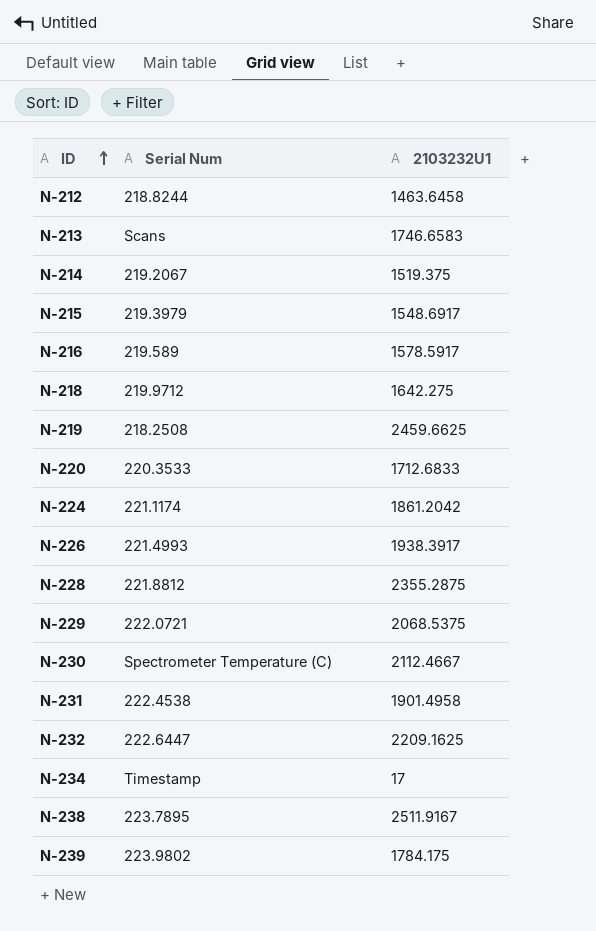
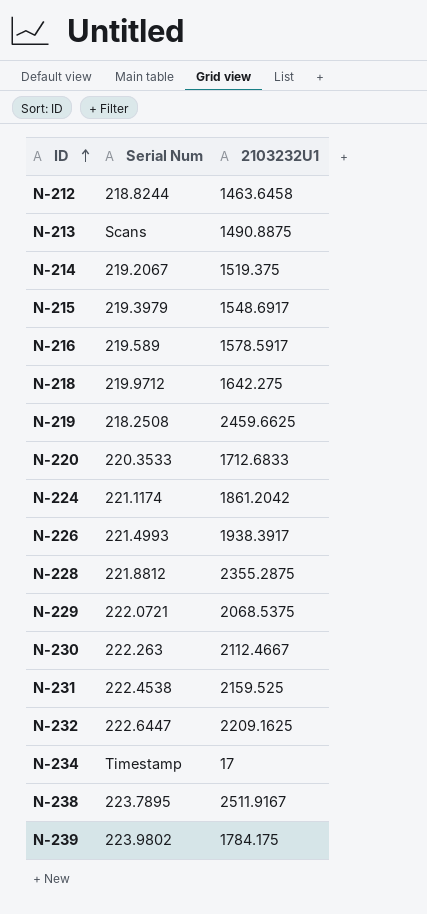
N-213 | 2103232U1: 1746.6583 -> 1490.8875
N-230 | Serial Num: Spectrometer Temperature (C) -> 222.263
N-231 | 2103232U1: 1901.4958 -> 2159.525

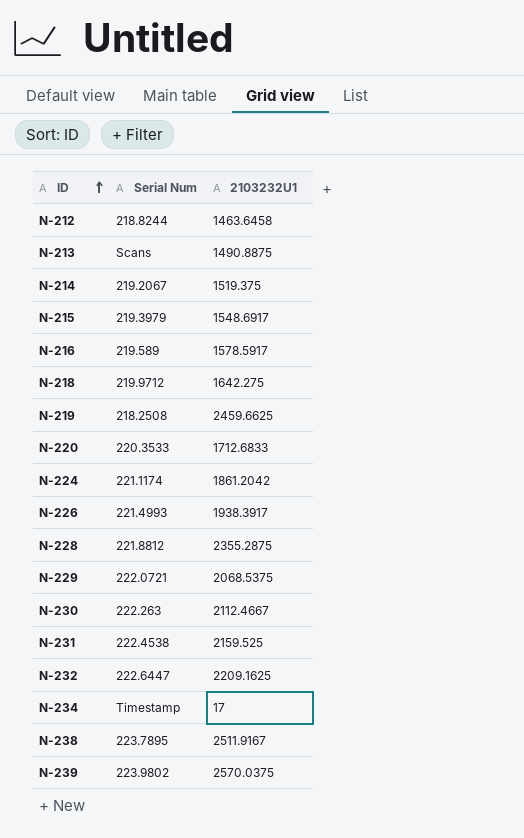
N-239 | 2103232U1: 1784.175 -> 2570.0375

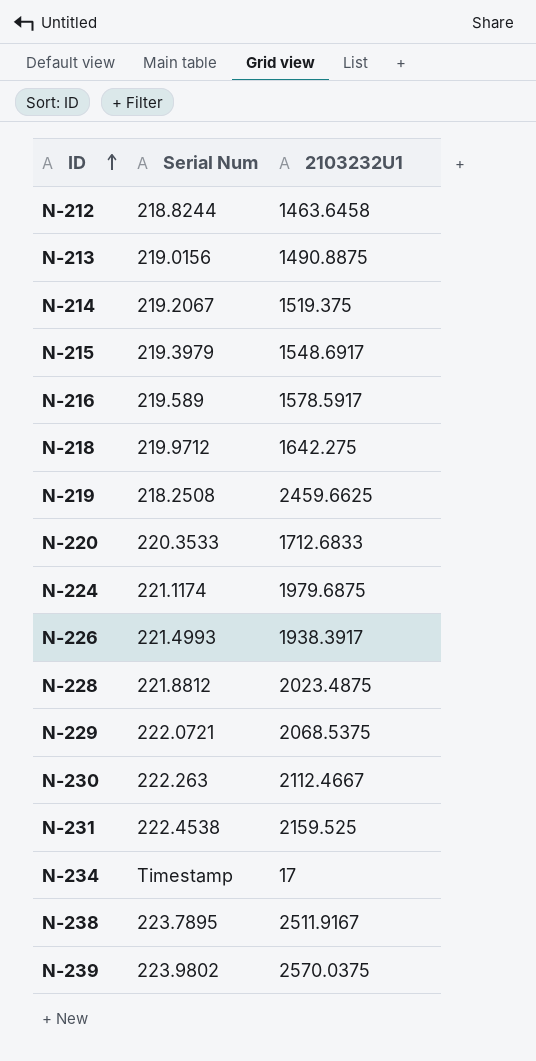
row N-232: 222.6447 | 2209.1625 -> none
N-213 | Serial Num: Scans -> 219.0156
N-224 | 2103232U1: 1861.2042 -> 1979.6875
N-228 | 2103232U1: 2355.2875 -> 2023.4875

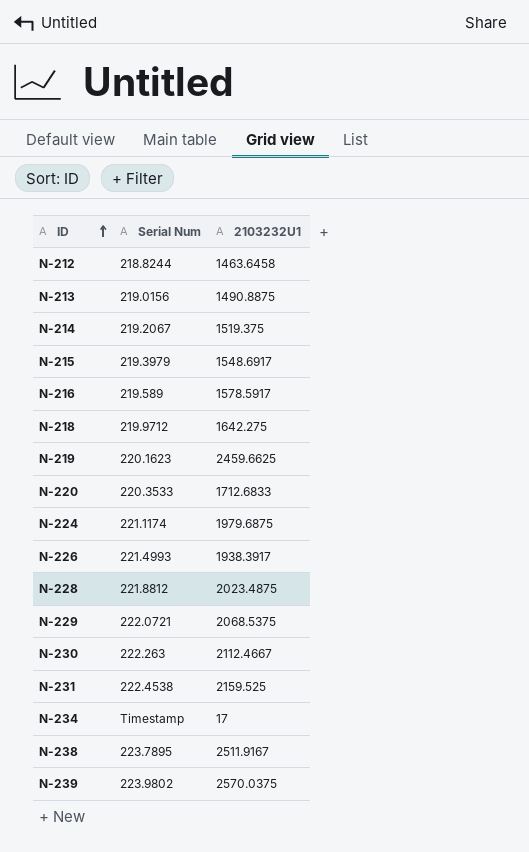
N-219 | Serial Num: 218.2508 -> 220.1623

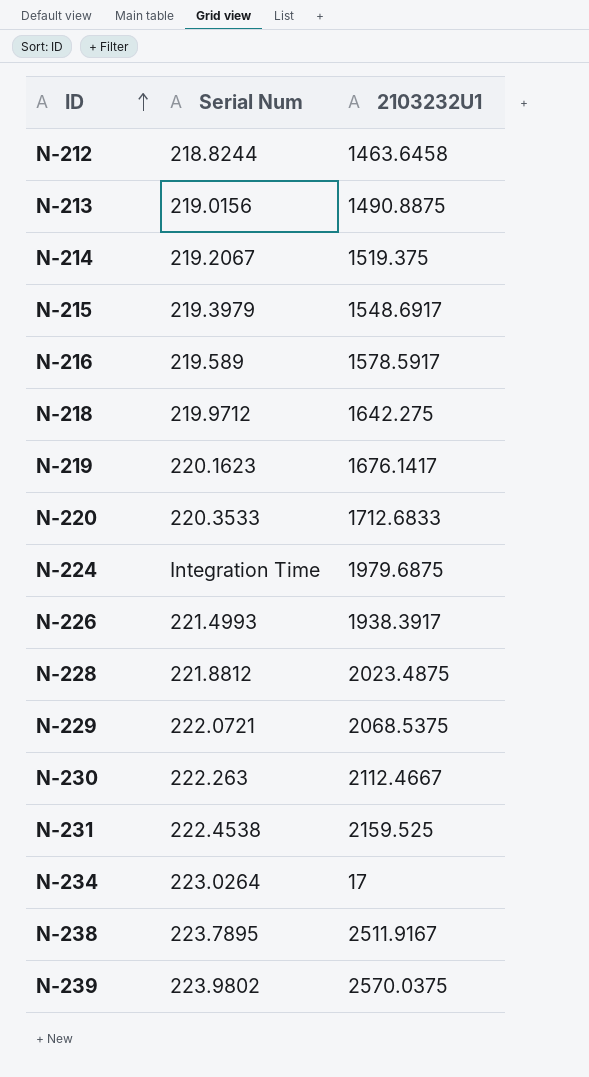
N-219 | 2103232U1: 2459.6625 -> 1676.1417
N-224 | Serial Num: 221.1174 -> Integration Time
N-234 | Serial Num: Timestamp -> 223.0264

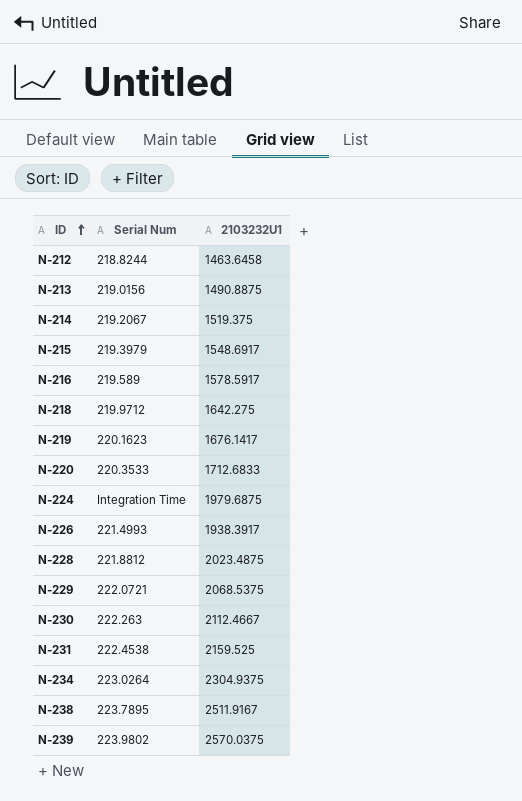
N-234 | 2103232U1: 17 -> 2304.9375

